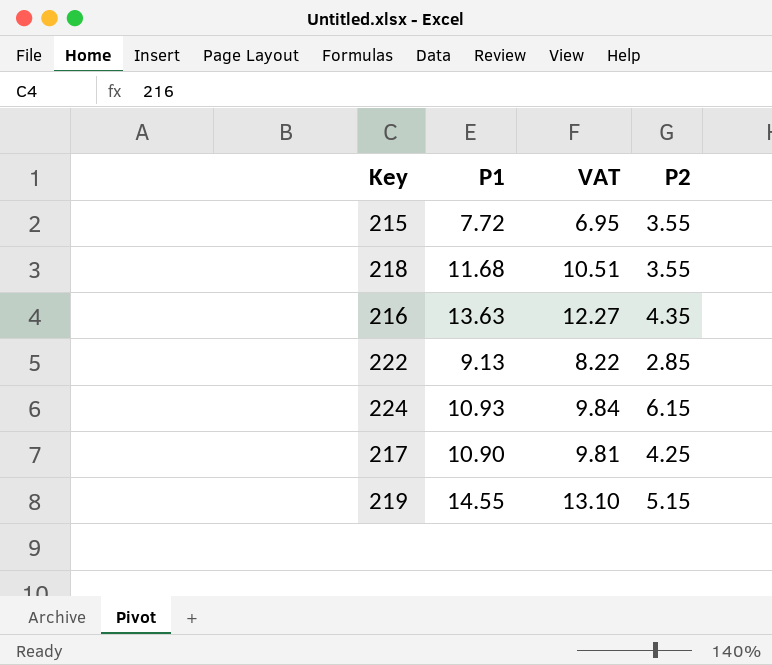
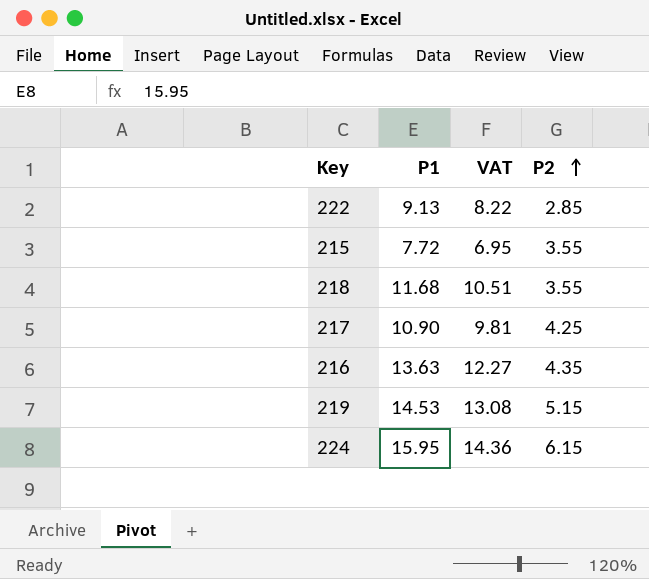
row order: none -> P2 ascending
219 | P1: 14.55 -> 14.53
219 | VAT: 13.10 -> 13.08
224 | P1: 10.93 -> 15.95
224 | VAT: 9.84 -> 14.36

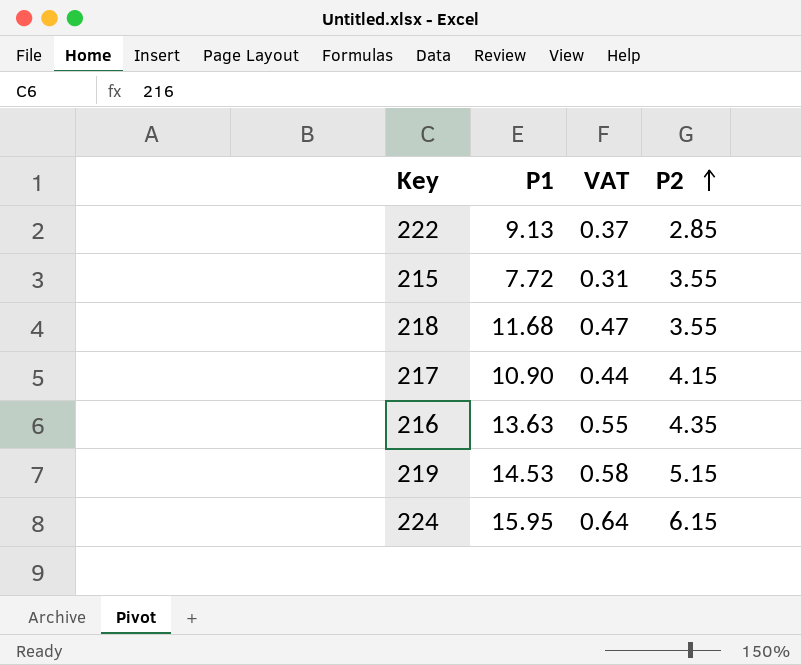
column VAT | formula: [P1] * 0.9 -> [P1] * 0.04
217 | P2: 4.25 -> 4.15

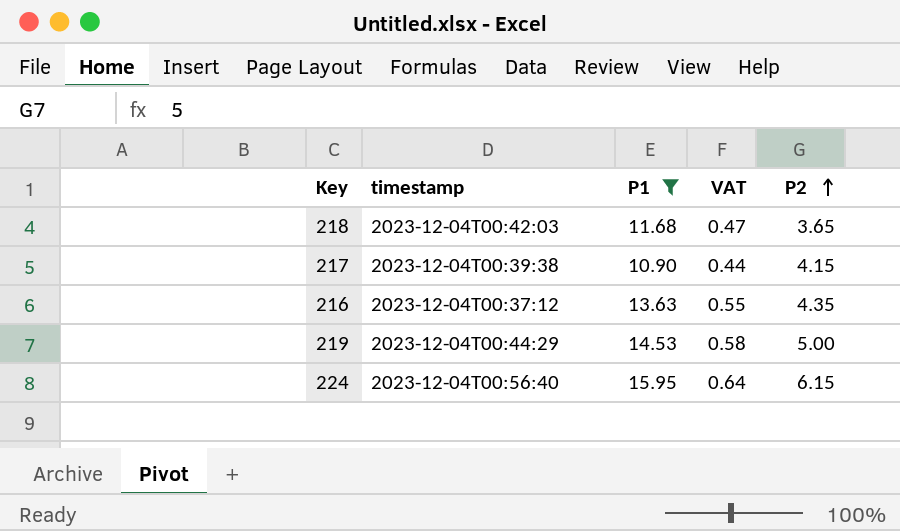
filter: none -> P1 >= 10.90
column timestamp | position: none -> 2
218 | P2: 3.55 -> 3.65
219 | P2: 5.15 -> 5.00

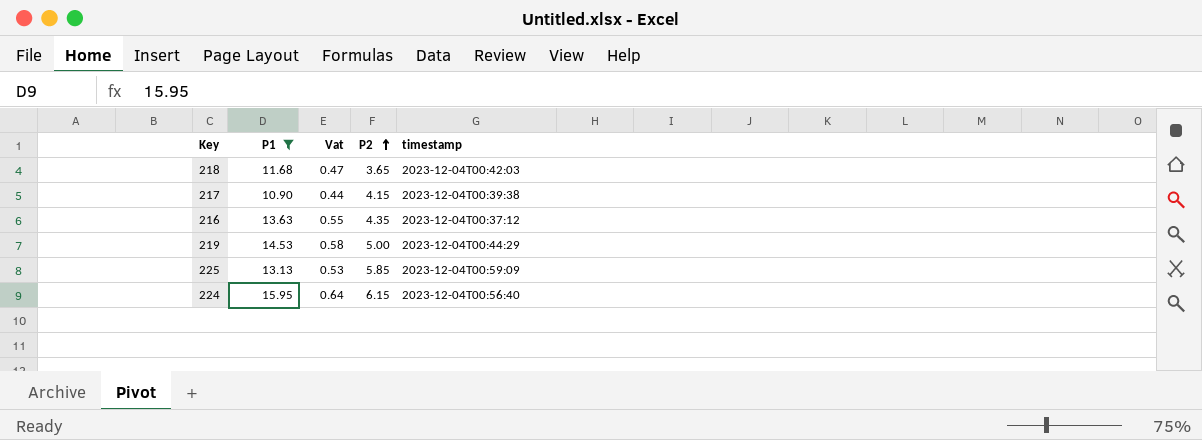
column name: VAT -> Vat
column timestamp | position: 2 -> 5
row 225: none -> 13.13 | 0.53 | 5.85 | 2023-12-04T00:59:09

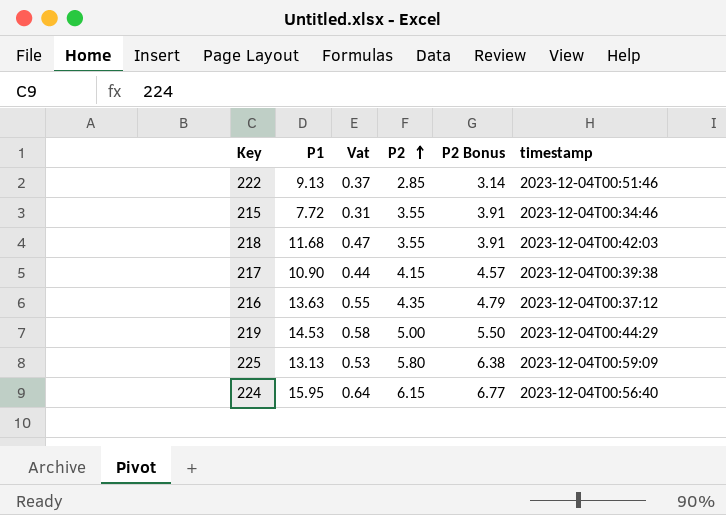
filter: P1 >= 10.90 -> none
column P2 Bonus | formula: none -> [P2] * 1.1
218 | P2: 3.65 -> 3.55
225 | P2: 5.85 -> 5.80

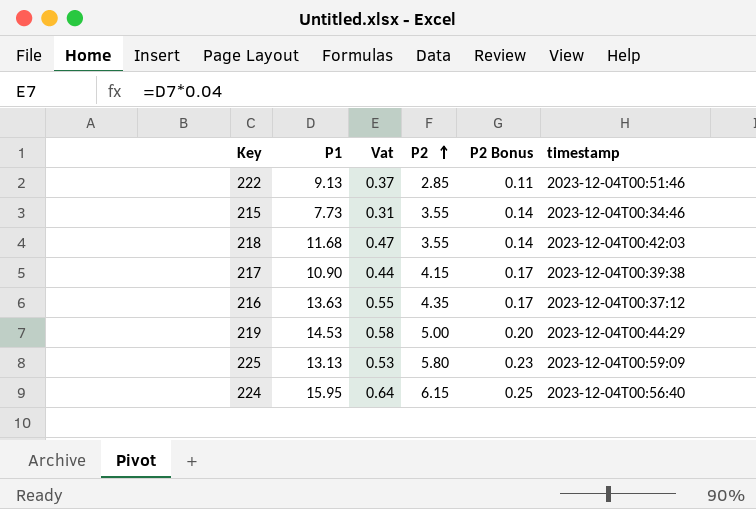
column P2 Bonus | formula: [P2] * 1.1 -> [P2] * 0.04
215 | P1: 7.72 -> 7.73

